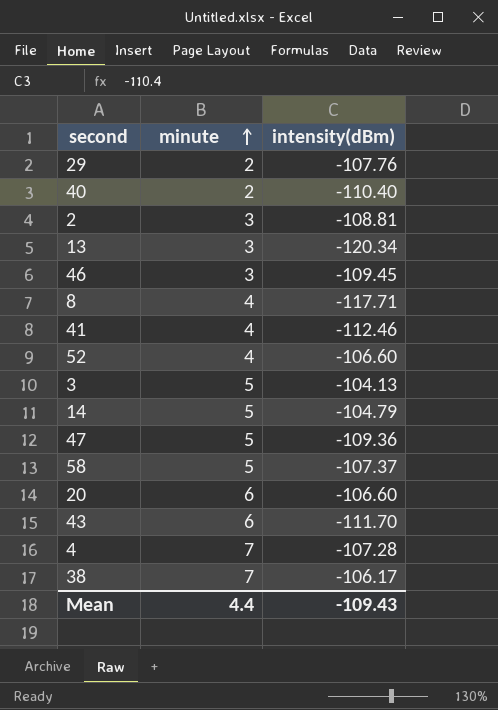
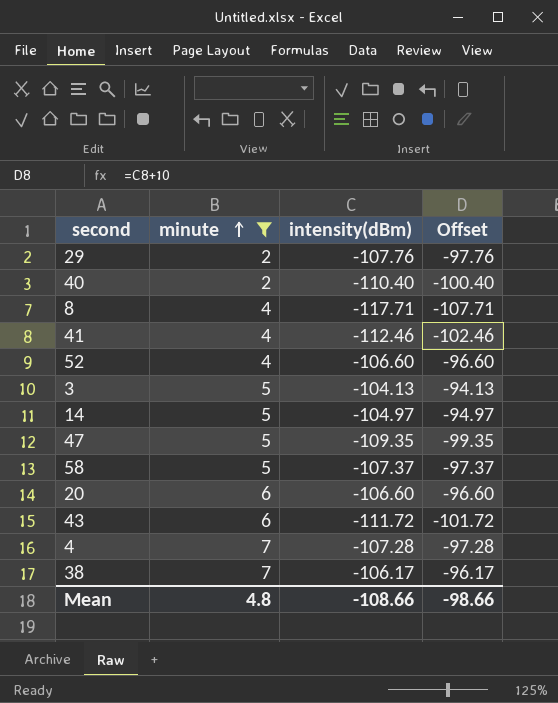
filter: none -> minute != 3
column Offset | formula: none -> [intensity(dBm)] + 10
14 | intensity(dBm): -104.79 -> -104.97
47 | intensity(dBm): -109.36 -> -109.35
43 | intensity(dBm): -111.70 -> -111.72
Mean | minute: 4.4 -> 4.8
Mean | intensity(dBm): -109.43 -> -108.66

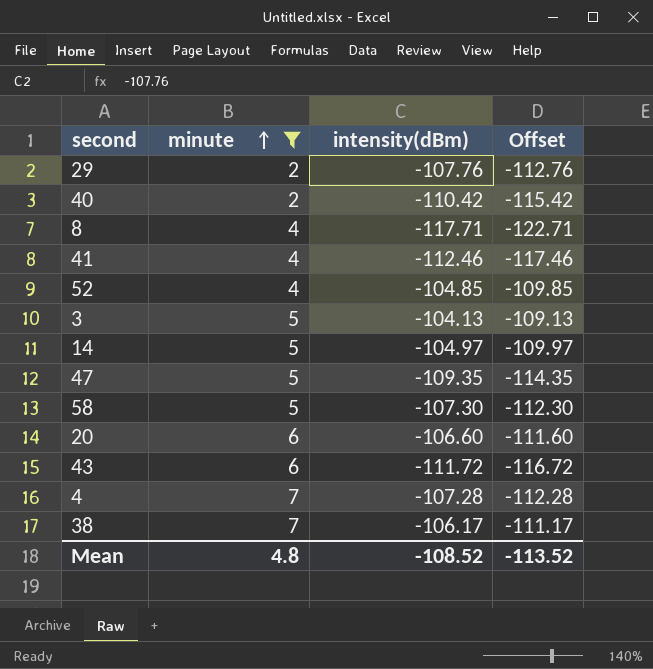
column Offset | formula: [intensity(dBm)] + 10 -> [intensity(dBm)] - 5
40 | intensity(dBm): -110.40 -> -110.42
52 | intensity(dBm): -106.60 -> -104.85
58 | intensity(dBm): -107.37 -> -107.30
Mean | intensity(dBm): -108.66 -> -108.52
Mean | Offset: -98.66 -> -113.52

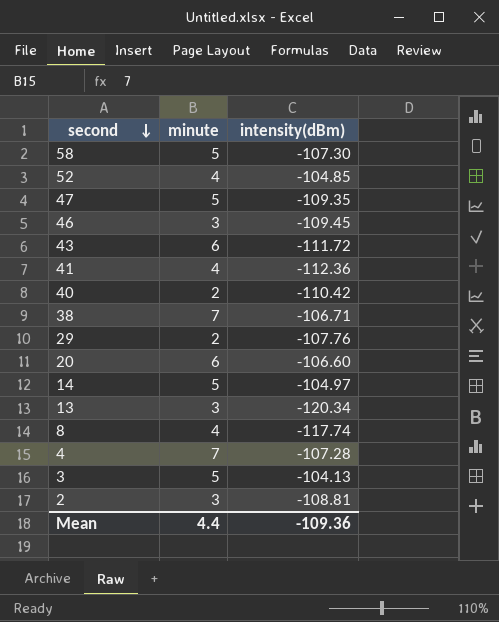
filter: minute != 3 -> none
row order: minute ascending -> second descending
column Offset | formula: [intensity(dBm)] - 5 -> none
41 | intensity(dBm): -112.46 -> -112.36
38 | intensity(dBm): -106.17 -> -106.71
8 | intensity(dBm): -117.71 -> -117.74
Mean | minute: 4.8 -> 4.4
Mean | intensity(dBm): -108.52 -> -109.36

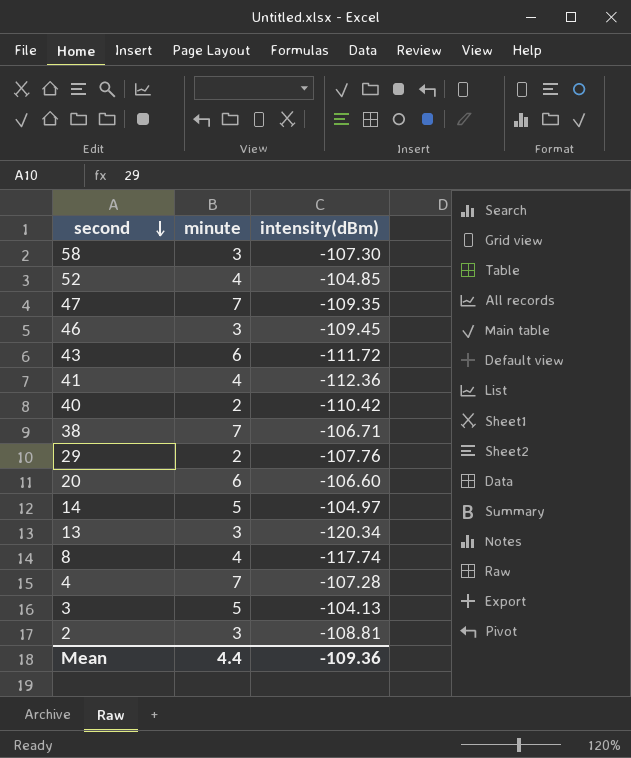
58 | minute: 5 -> 3
47 | minute: 5 -> 7

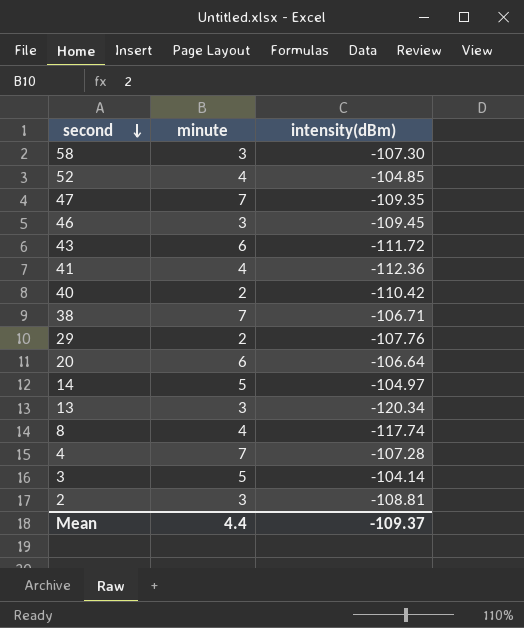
20 | intensity(dBm): -106.60 -> -106.64
3 | intensity(dBm): -104.13 -> -104.14
Mean | intensity(dBm): -109.36 -> -109.37

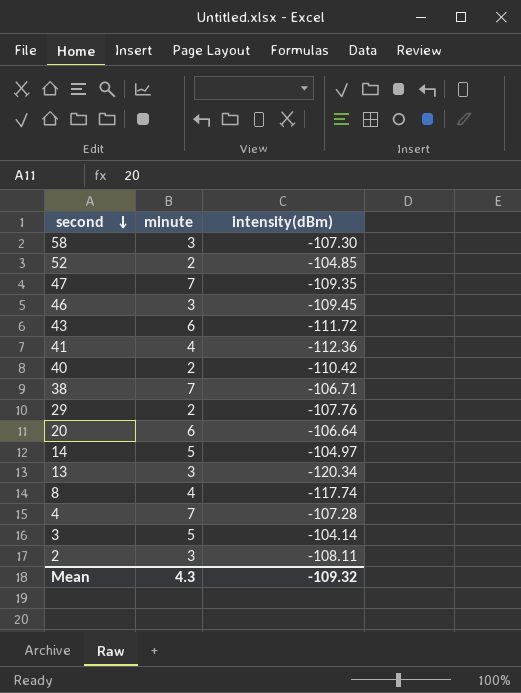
52 | minute: 4 -> 2
2 | intensity(dBm): -108.81 -> -108.11
Mean | minute: 4.4 -> 4.3
Mean | intensity(dBm): -109.37 -> -109.32

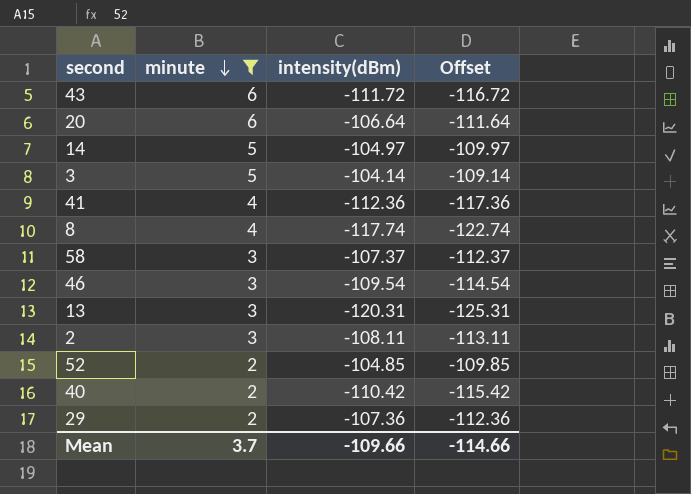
filter: none -> minute != 7
row order: second descending -> minute descending
column Offset | formula: none -> [intensity(dBm)] - 5
58 | intensity(dBm): -107.30 -> -107.37
46 | intensity(dBm): -109.45 -> -109.54
13 | intensity(dBm): -120.34 -> -120.31
29 | intensity(dBm): -107.76 -> -107.36
Mean | minute: 4.3 -> 3.7
Mean | intensity(dBm): -109.32 -> -109.66

